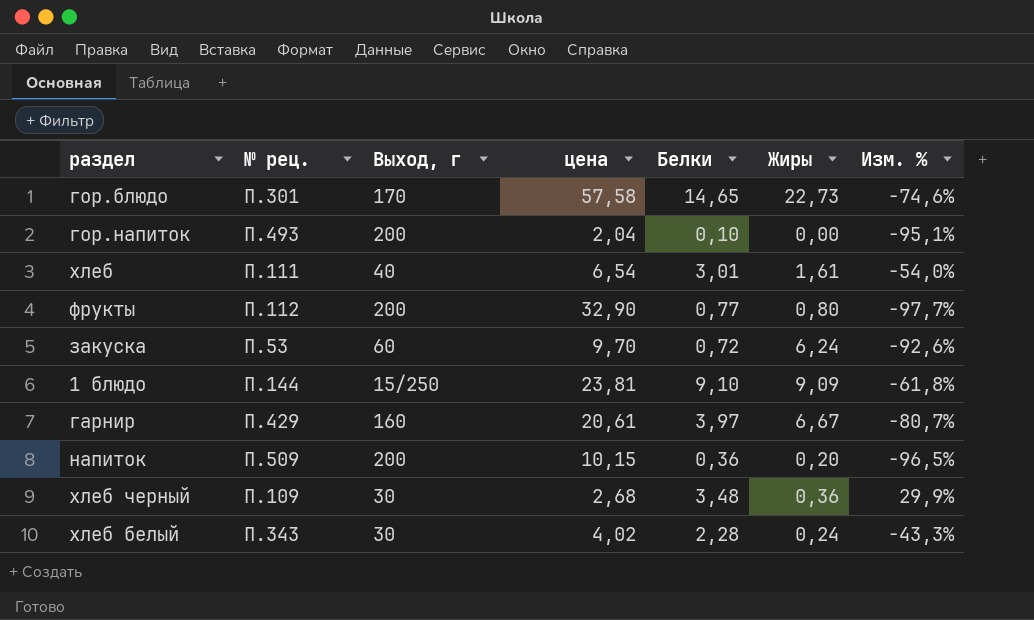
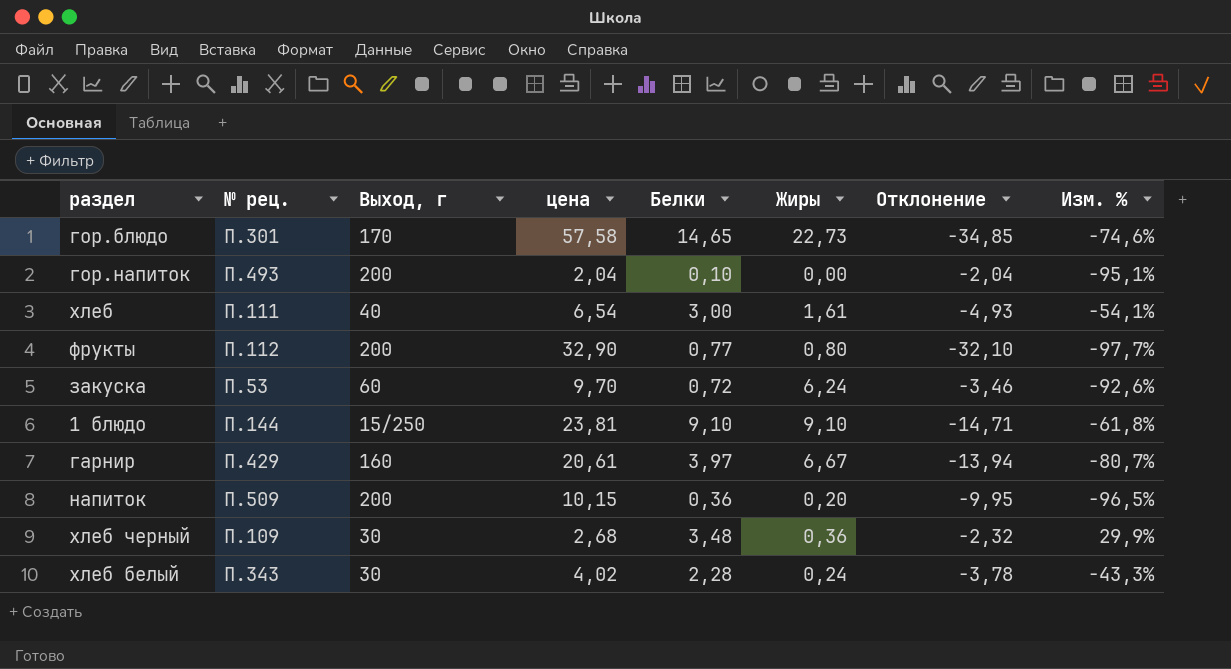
column Отклонение | formula: none -> [Жиры] - [цена]
хлеб | Белки: 3,01 -> 3,00
хлеб | Изм. %: -54,0% -> -54,1%
1 блюдо | Жиры: 9,09 -> 9,10

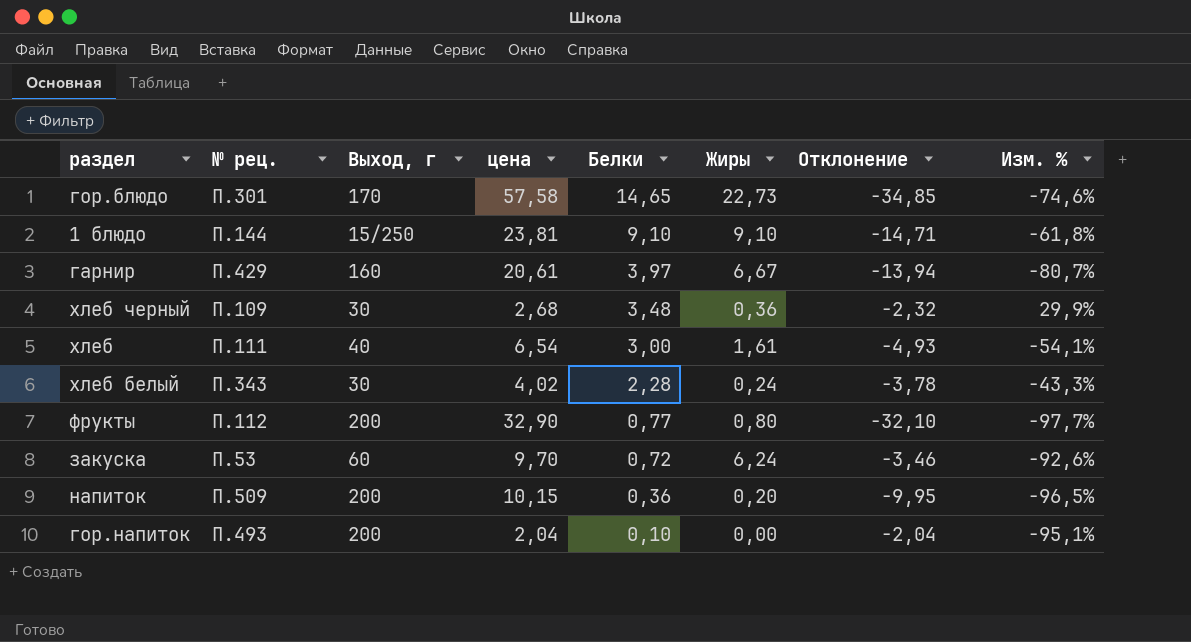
row order: none -> Белки descending

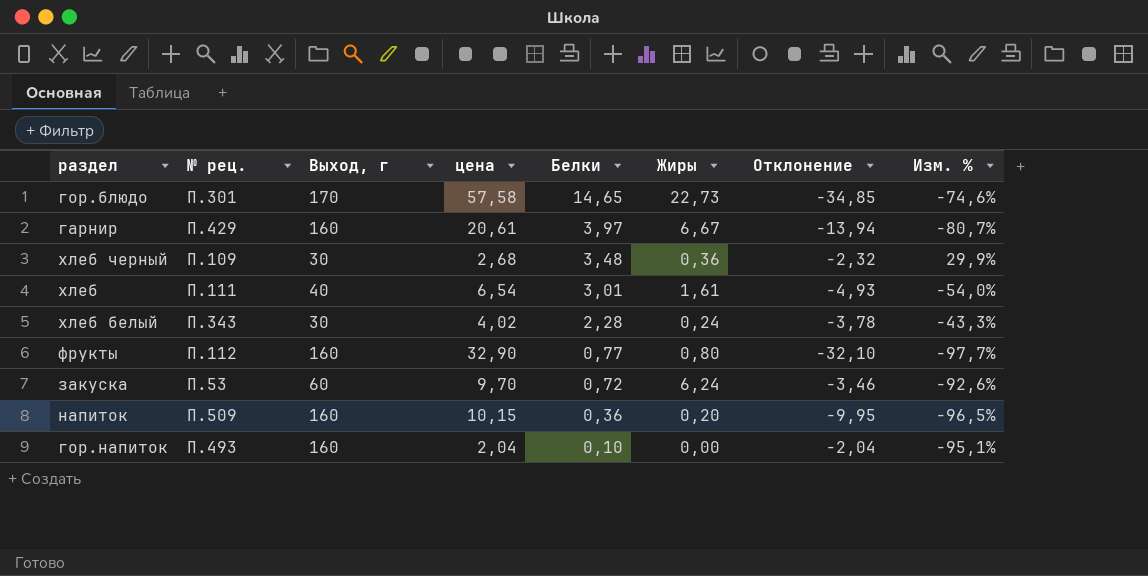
row 1 блюдо: П.144 | 15/250 | 23,81 | 9,10 | 9,10 | -14,71 | -61,8% -> none
хлеб | Белки: 3,00 -> 3,01
хлеб | Изм. %: -54,1% -> -54,0%
фрукты | Выход, г: 200 -> 160
напиток | Выход, г: 200 -> 160
гор.напиток | Выход, г: 200 -> 160

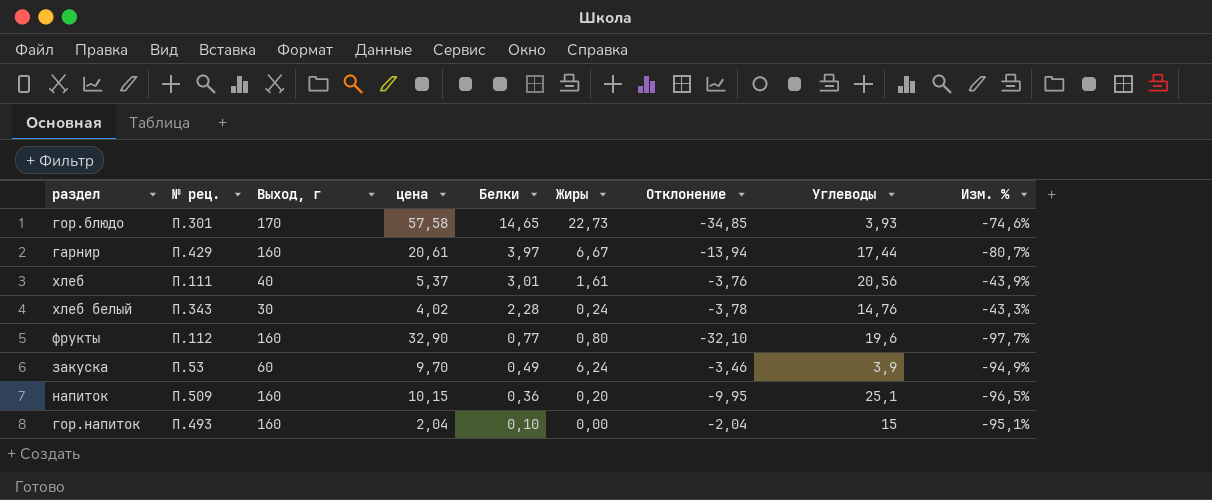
column Углеводы | position: none -> 8
row хлеб черный: П.109 | 30 | 2,68 | 3,48 | 0,36 | -2,32 | 29,9% -> none
хлеб | цена: 6,54 -> 5,37
хлеб | Отклонение: -4,93 -> -3,76
хлеб | Изм. %: -54,0% -> -43,9%
закуска | Белки: 0,72 -> 0,49
закуска | Изм. %: -92,6% -> -94,9%

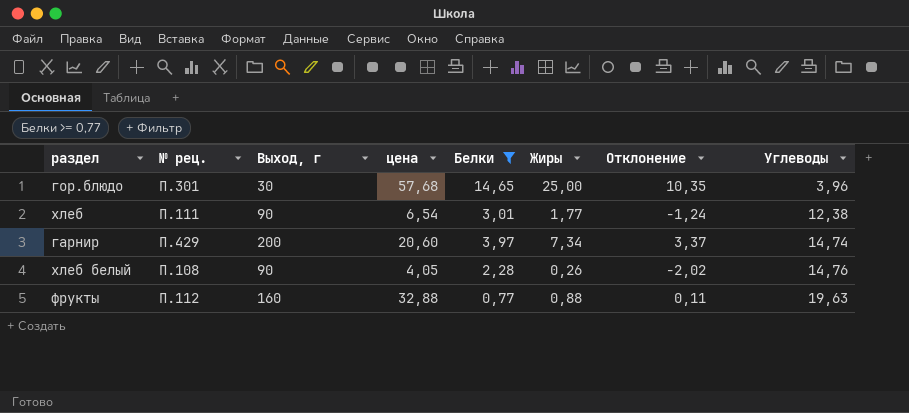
filter: none -> Белки >= 0,77
row order: Белки descending -> Углеводы ascending
column Изм. % | formula: ([Белки] - [цена]) / [цена] -> none
column Отклонение | formula: [Жиры] - [цена] -> [Жиры] - [Белки]
гор.блюдо | Выход, г: 170 -> 30
гор.блюдо | цена: 57,58 -> 57,68
гор.блюдо | Жиры: 22,73 -> 25,00
гор.блюдо | Углеводы: 3,93 -> 3,96
хлеб | Выход, г: 40 -> 90
хлеб | цена: 5,37 -> 6,54
хлеб | Жиры: 1,61 -> 1,77
хлеб | Углеводы: 20,56 -> 12,38
гарнир | Выход, г: 160 -> 200
гарнир | цена: 20,61 -> 20,60
гарнир | Жиры: 6,67 -> 7,34
гарнир | Углеводы: 17,44 -> 14,74
хлеб белый | № рец.: П.343 -> П.108
хлеб белый | Выход, г: 30 -> 90
хлеб белый | цена: 4,02 -> 4,05
хлеб белый | Жиры: 0,24 -> 0,26
фрукты | цена: 32,90 -> 32,88
фрукты | Жиры: 0,80 -> 0,88
фрукты | Углеводы: 19,6 -> 19,63

